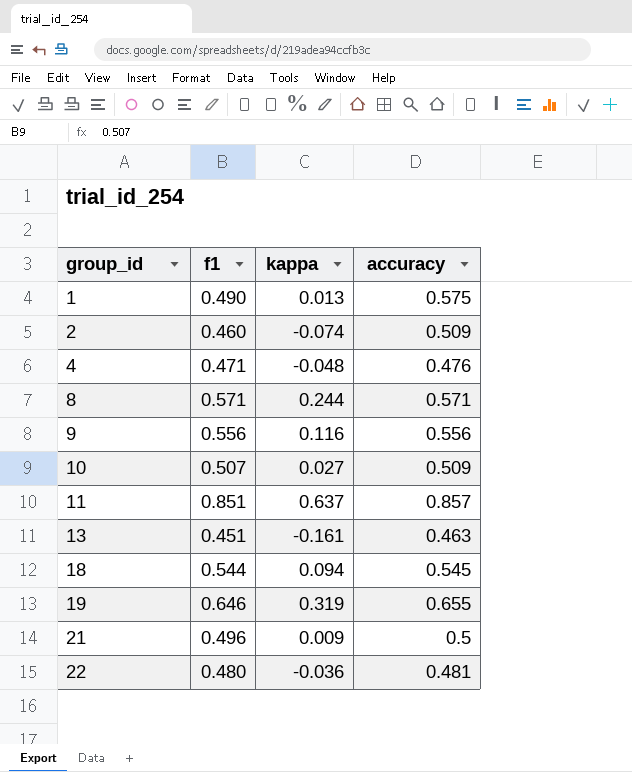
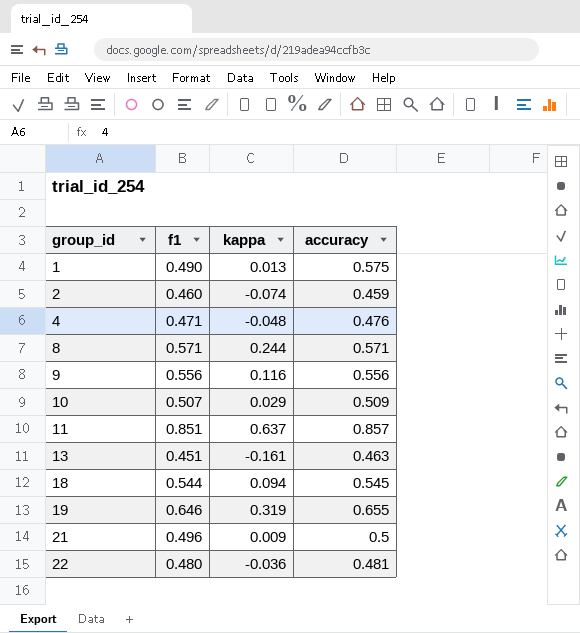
2 | accuracy: 0.509 -> 0.459
10 | kappa: 0.027 -> 0.029

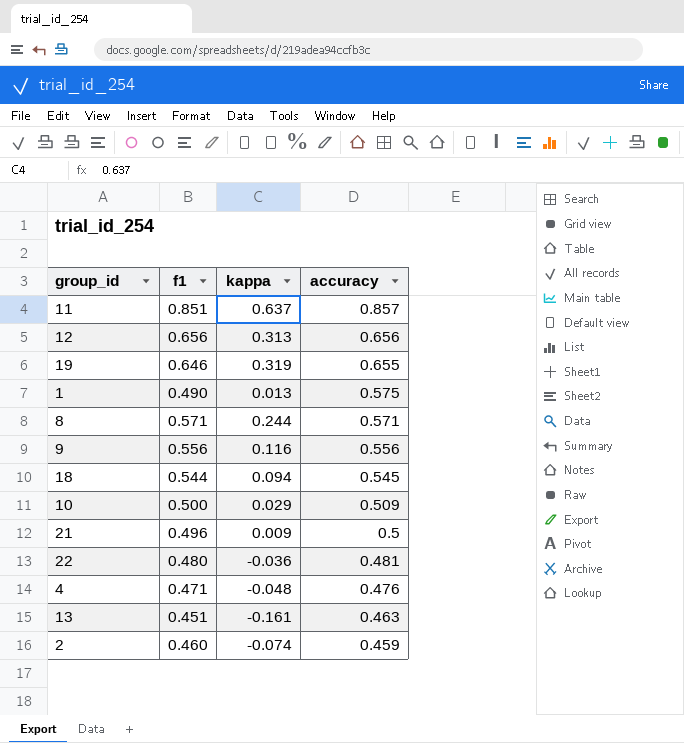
row order: group_id ascending -> accuracy descending
row 12: none -> 0.656 | 0.313 | 0.656
10 | f1: 0.507 -> 0.500

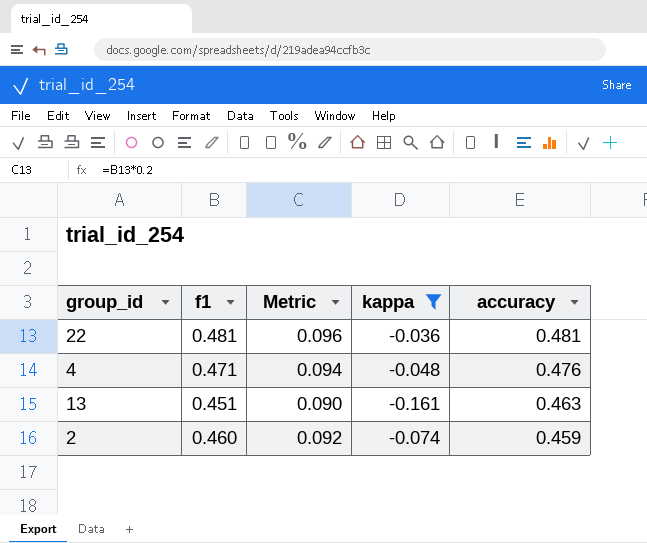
filter: none -> kappa <= -0.036
column Metric | formula: none -> [f1] * 0.2
22 | f1: 0.480 -> 0.481

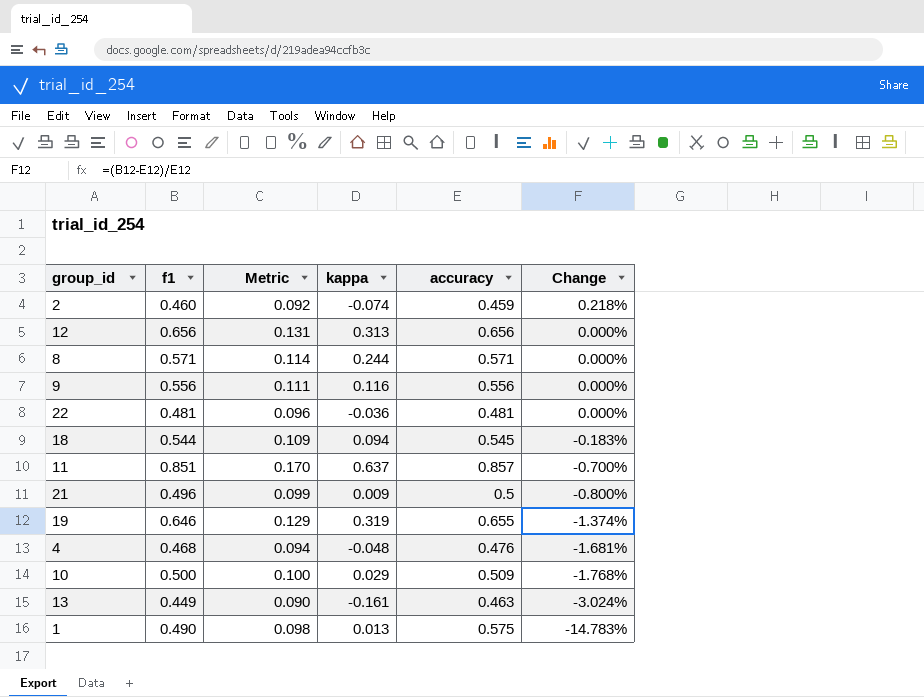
filter: kappa <= -0.036 -> none
row order: accuracy descending -> Change descending
column Change | formula: none -> ([f1] - [accuracy]) / [accuracy]
4 | f1: 0.471 -> 0.468
13 | f1: 0.451 -> 0.449

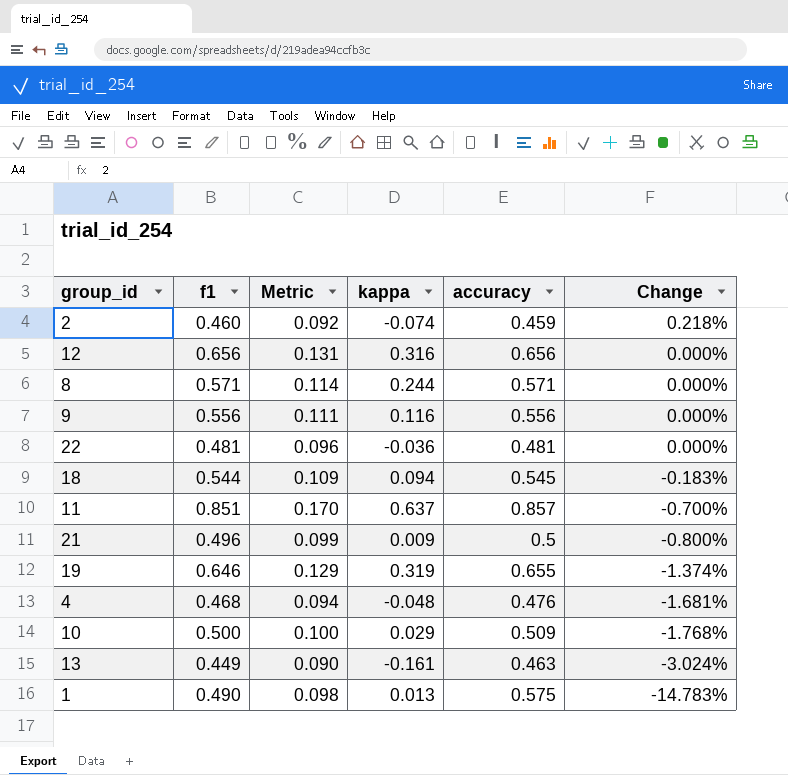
12 | kappa: 0.313 -> 0.316

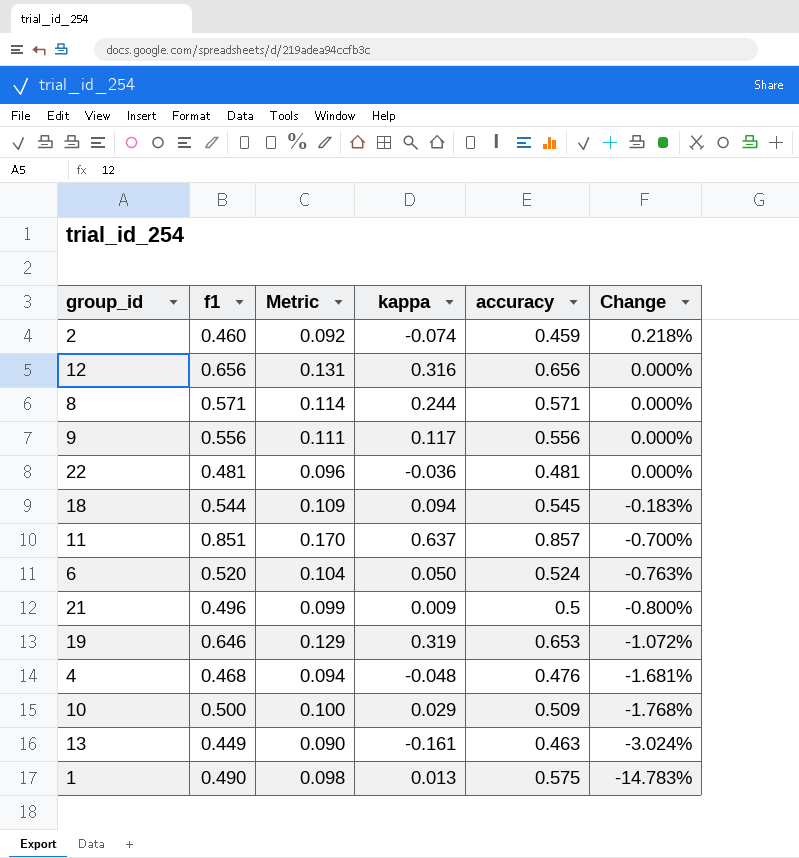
9 | kappa: 0.116 -> 0.117
row 6: none -> 0.520 | 0.104 | 0.050 | 0.524 | -0.763%
19 | accuracy: 0.655 -> 0.653
19 | Change: -1.374% -> -1.072%

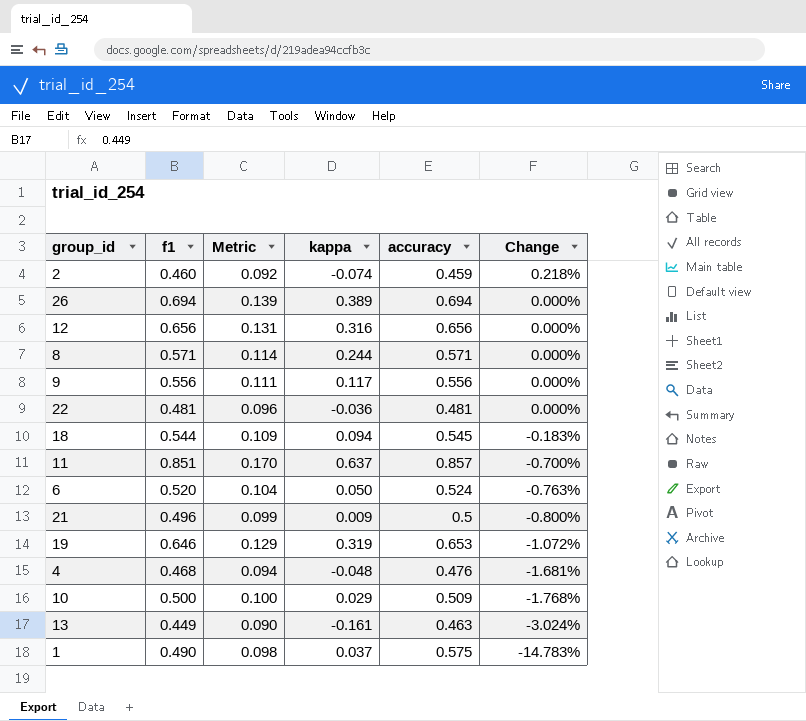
row 26: none -> 0.694 | 0.139 | 0.389 | 0.694 | 0.000%
1 | kappa: 0.013 -> 0.037

